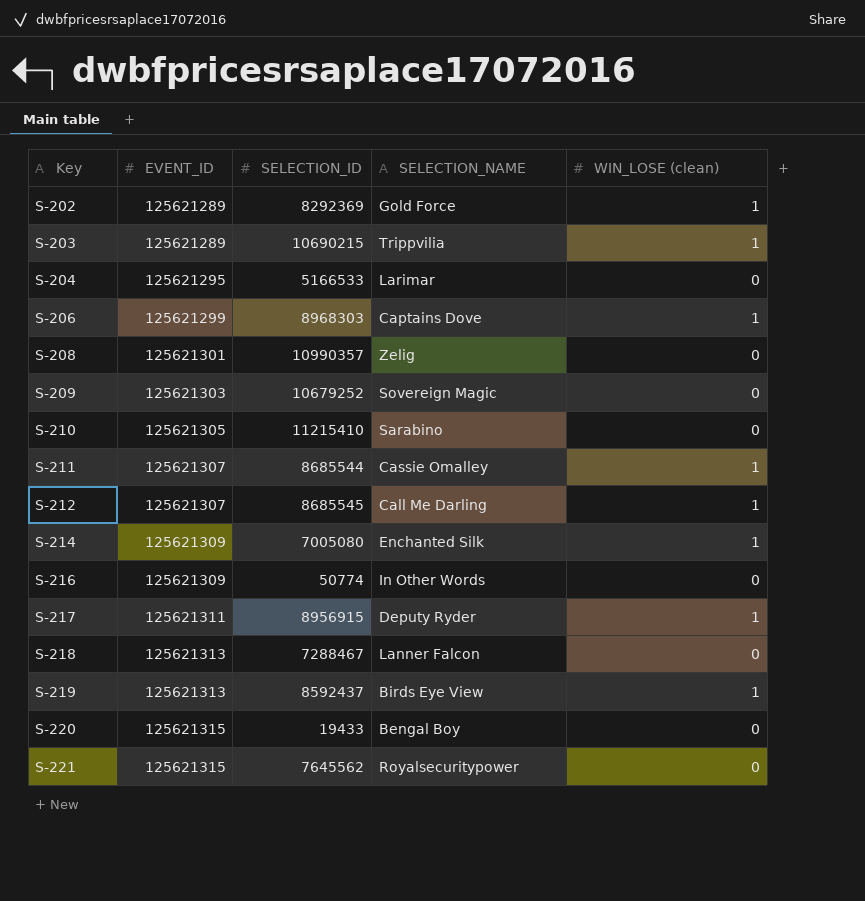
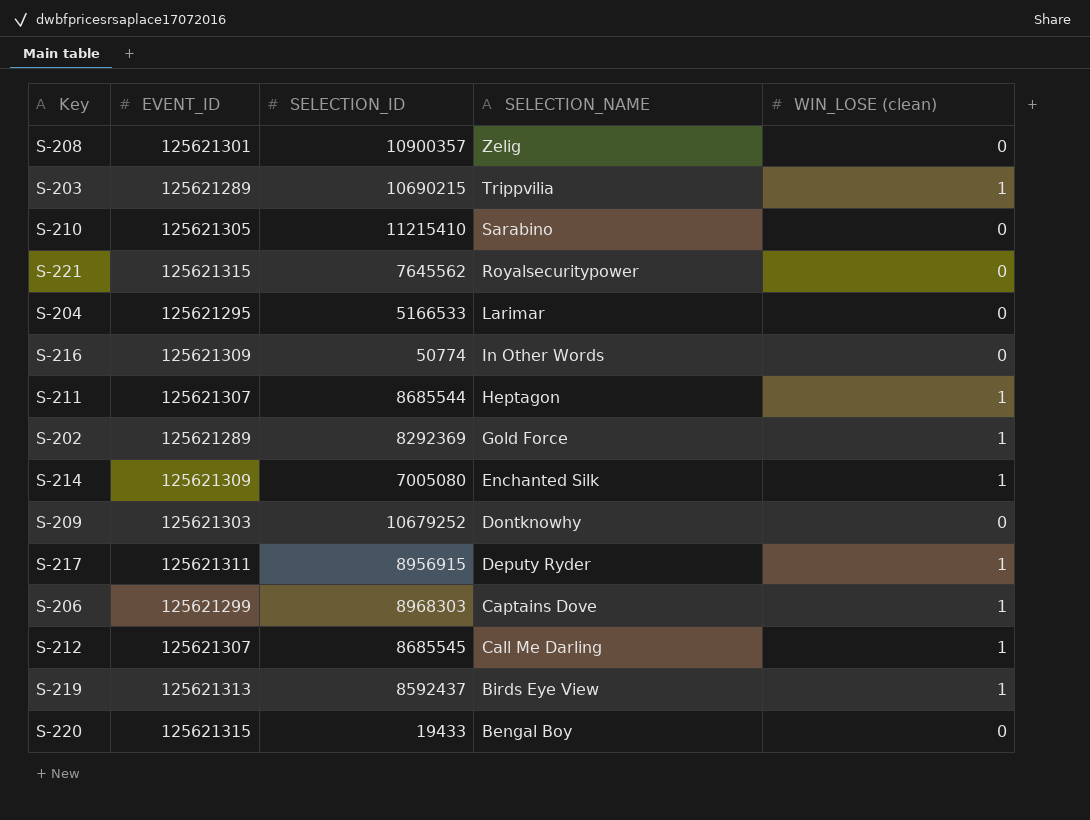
row order: Key ascending -> SELECTION_NAME descending
row S-218: 125621313 | 7288467 | Lanner Falcon | 0 -> none
S-208 | SELECTION_ID: 10990357 -> 10900357
S-211 | SELECTION_NAME: Cassie Omalley -> Heptagon
S-209 | SELECTION_NAME: Sovereign Magic -> Dontknowhy

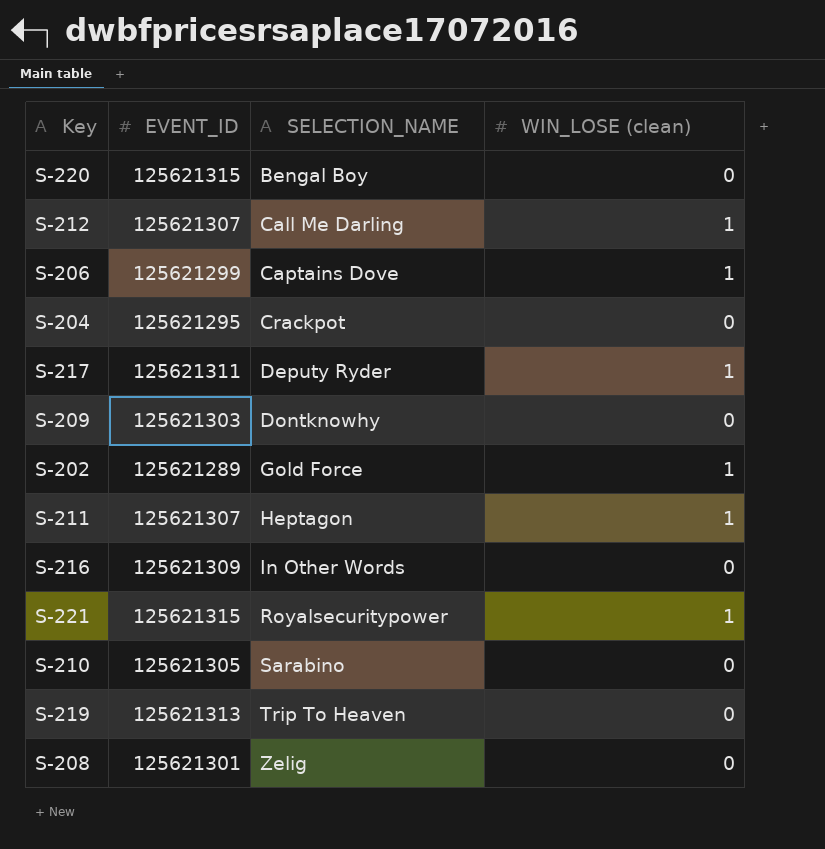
row order: SELECTION_NAME descending -> SELECTION_NAME ascending
column SELECTION_ID | position: 3 -> none
row S-203: 125621289 | 10690215 | Trippvilia | 1 -> none
row S-214: 125621309 | 7005080 | Enchanted Silk | 1 -> none
S-204 | SELECTION_NAME: Larimar -> Crackpot
S-221 | WIN_LOSE (clean): 0 -> 1
S-219 | SELECTION_NAME: Birds Eye View -> Trip To Heaven
S-219 | WIN_LOSE (clean): 1 -> 0

